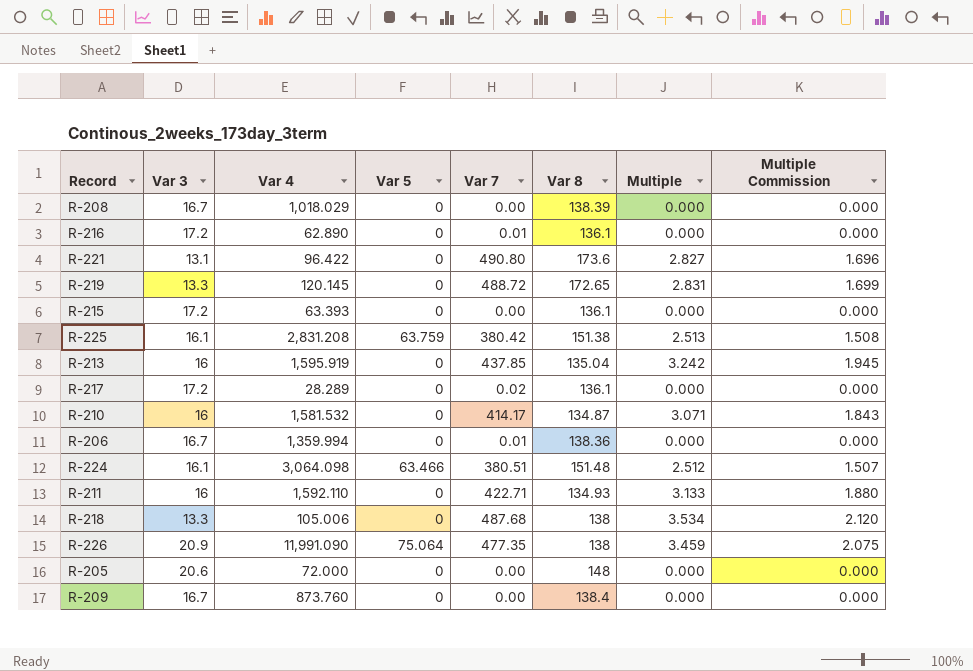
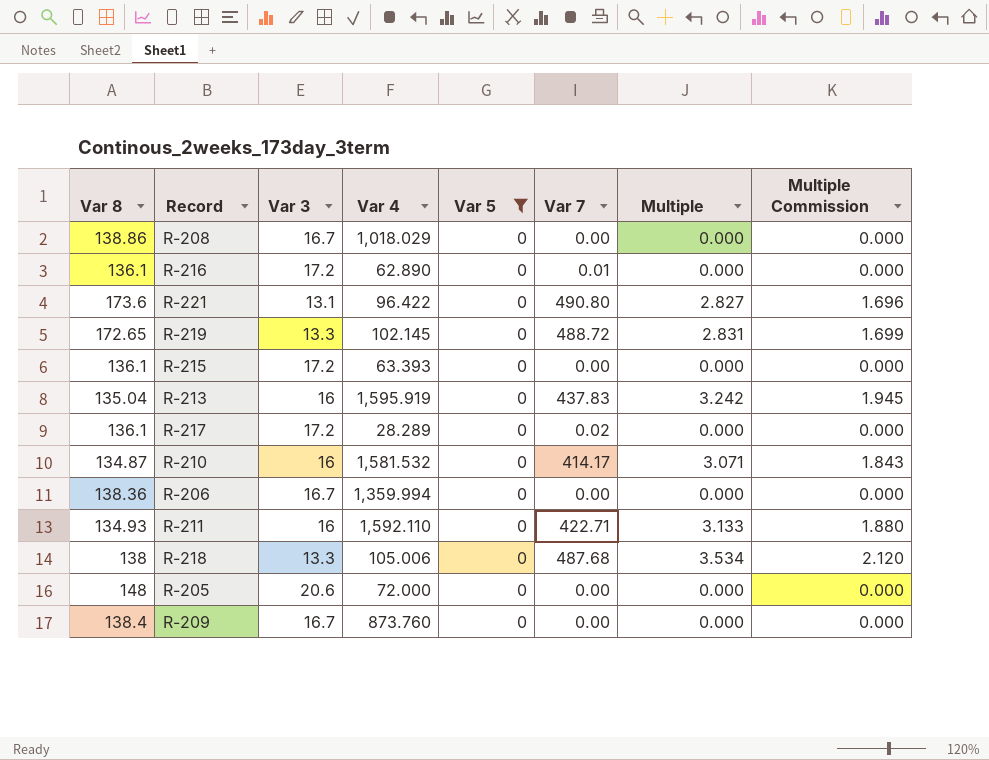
filter: none -> Var 5 = 0
column Var 8 | position: 6 -> 1
R-208 | Var 8: 138.39 -> 138.86
R-219 | Var 4: 120.145 -> 102.145
R-213 | Var 7: 437.85 -> 437.83
R-206 | Var 7: 0.01 -> 0.00

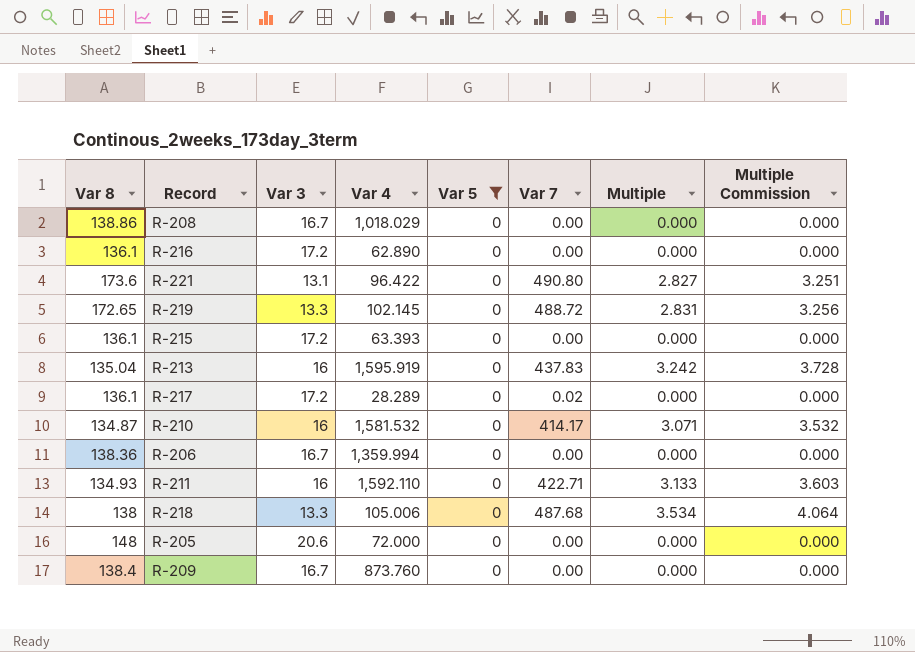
column Multiple Commission | formula: [Multiple] * 0.6 -> [Multiple] * 1.15
R-216 | Var 7: 0.01 -> 0.00

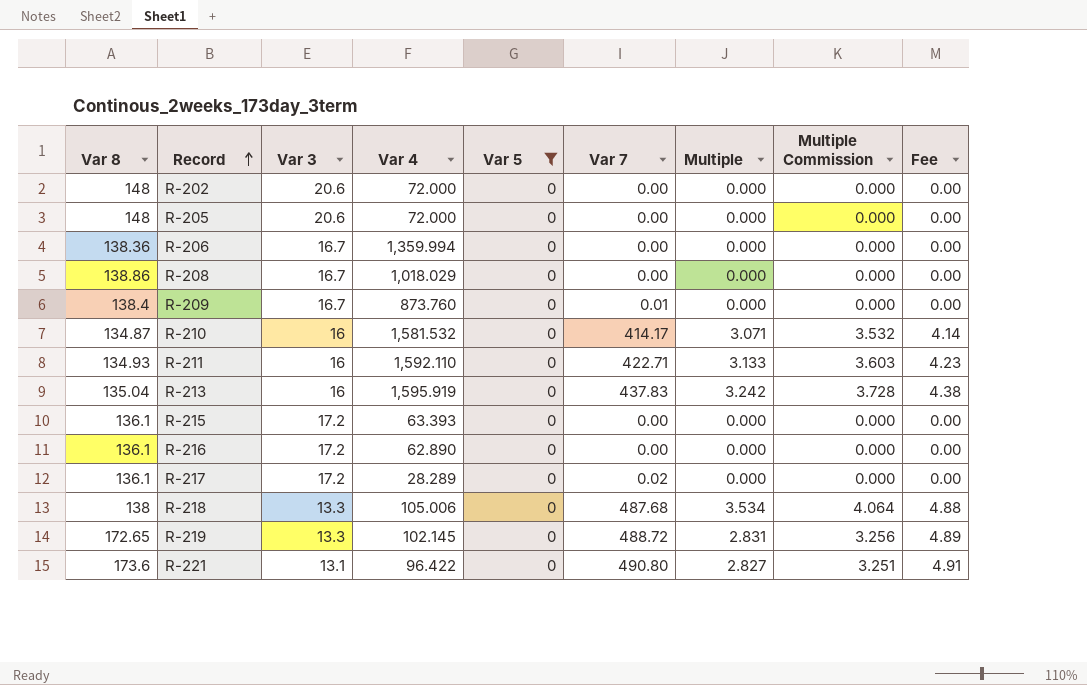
row order: none -> Record ascending
column Fee | formula: none -> [Var 7] * 0.01
row R-202: none -> 148 | 20.6 | 72.000 | 0 | 0.00 | 0.000 | 0.000 | 0.00
R-209 | Var 7: 0.00 -> 0.01

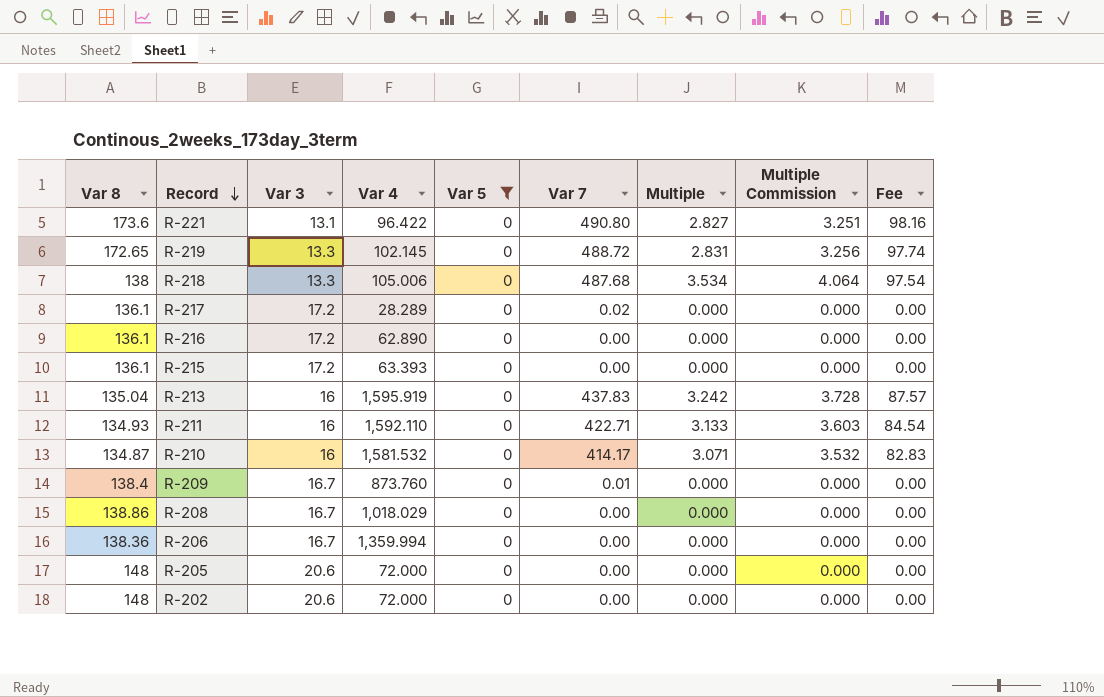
row order: Record ascending -> Record descending
column Fee | formula: [Var 7] * 0.01 -> [Var 7] * 0.2

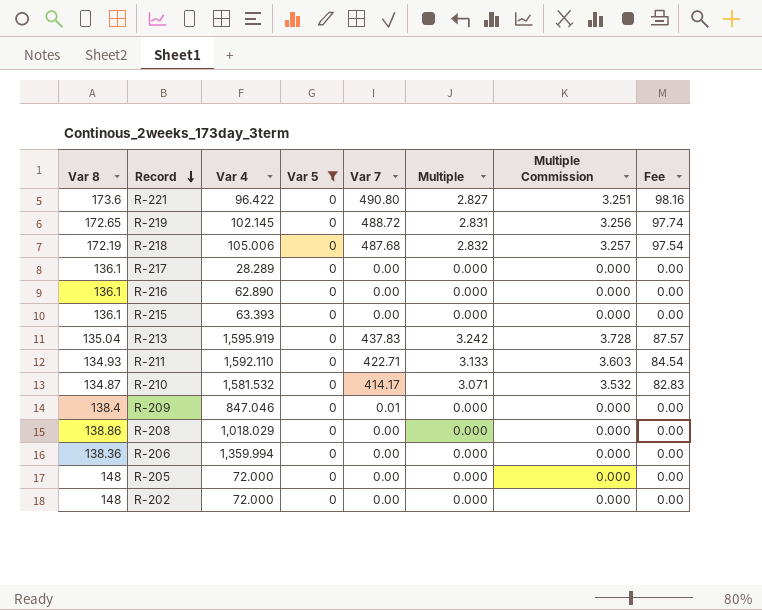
column Var 3 | position: 3 -> none
R-218 | Var 8: 138 -> 172.19
R-218 | Multiple: 3.534 -> 2.832
R-218 | Multiple Commission: 4.064 -> 3.257
R-217 | Var 7: 0.02 -> 0.00
R-209 | Var 4: 873.760 -> 847.046

